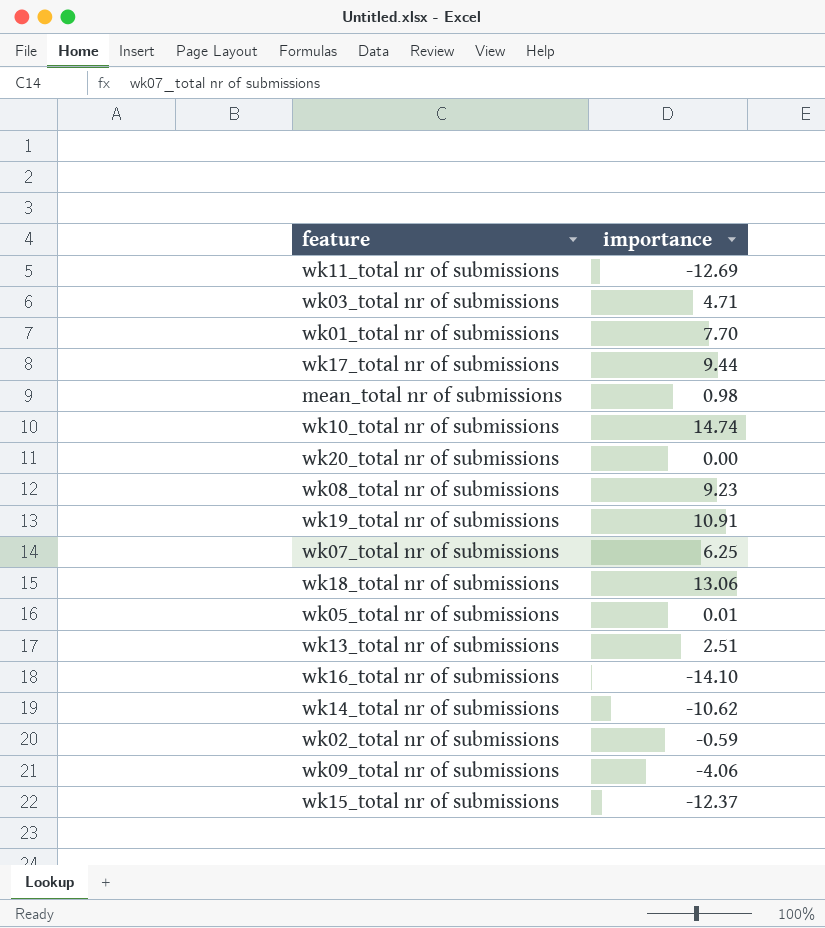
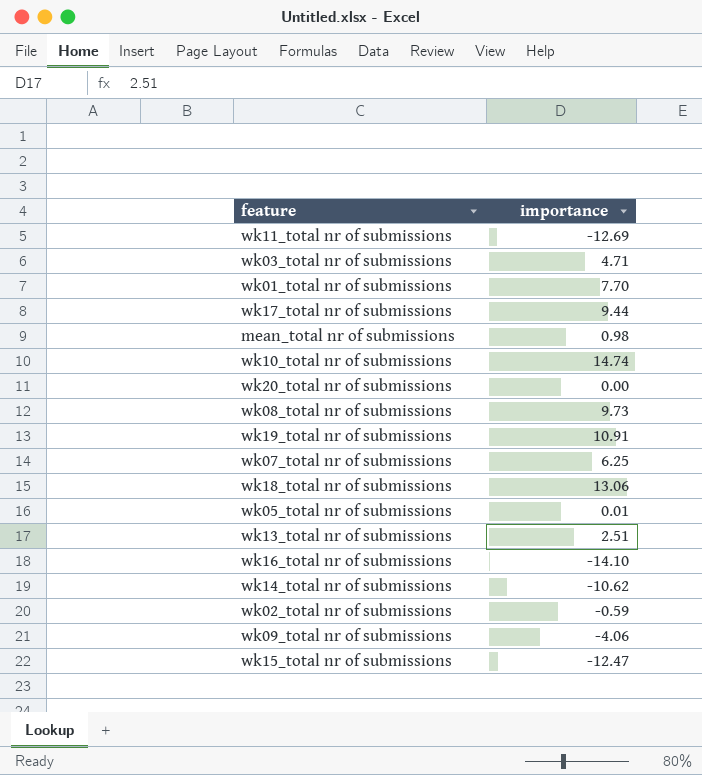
wk08_total nr of submissions | importance: 9.23 -> 9.73
wk15_total nr of submissions | importance: -12.37 -> -12.47

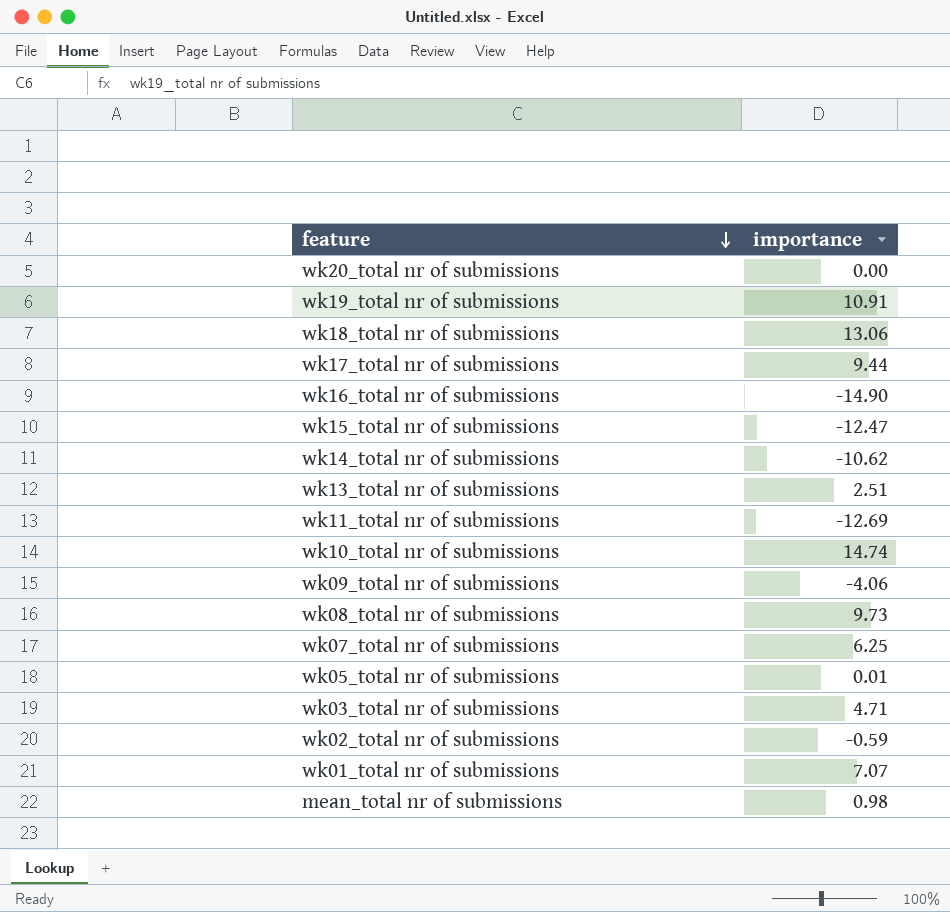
row order: none -> feature descending
wk16_total nr of submissions | importance: -14.10 -> -14.90
wk01_total nr of submissions | importance: 7.70 -> 7.07

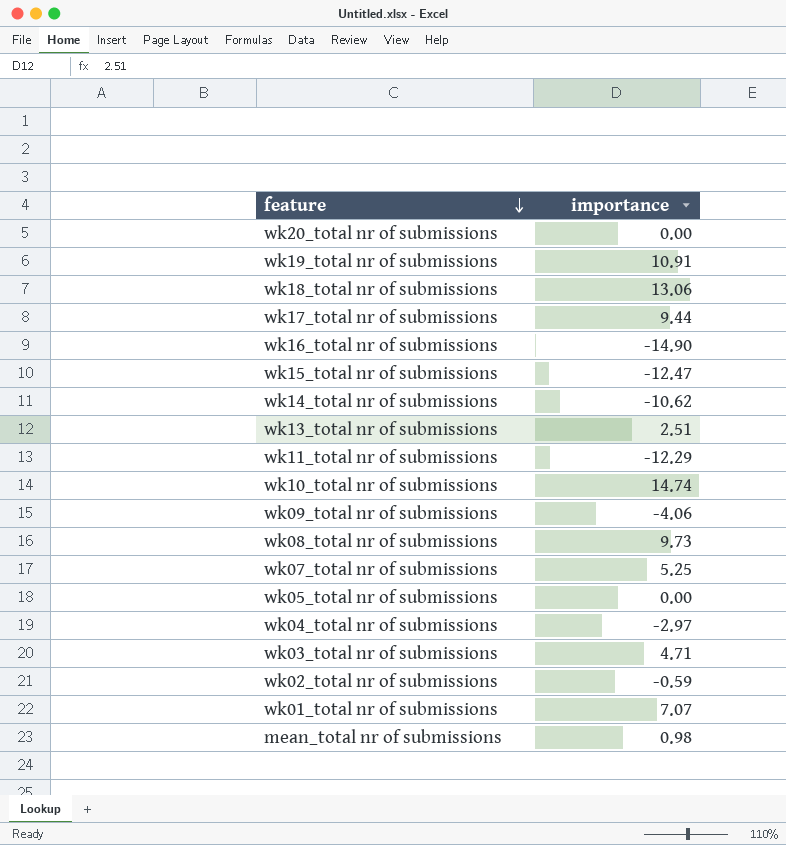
wk11_total nr of submissions | importance: -12.69 -> -12.29
wk07_total nr of submissions | importance: 6.25 -> 5.25
wk05_total nr of submissions | importance: 0.01 -> 0.00
row wk04_total nr of submissions: none -> -2.97

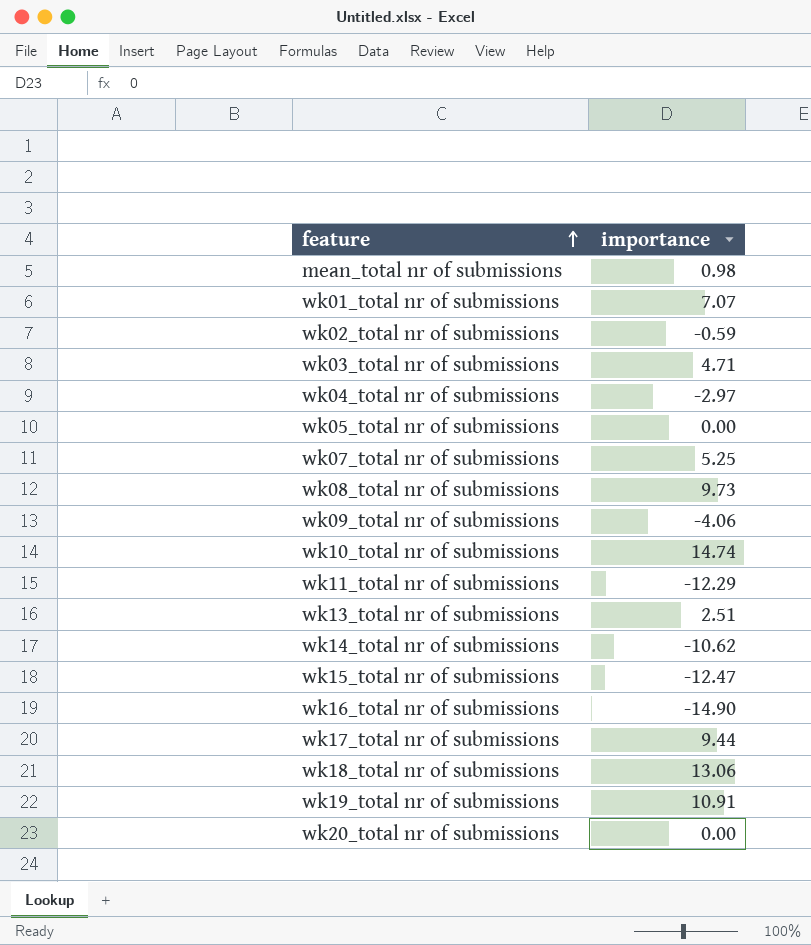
row order: feature descending -> feature ascending

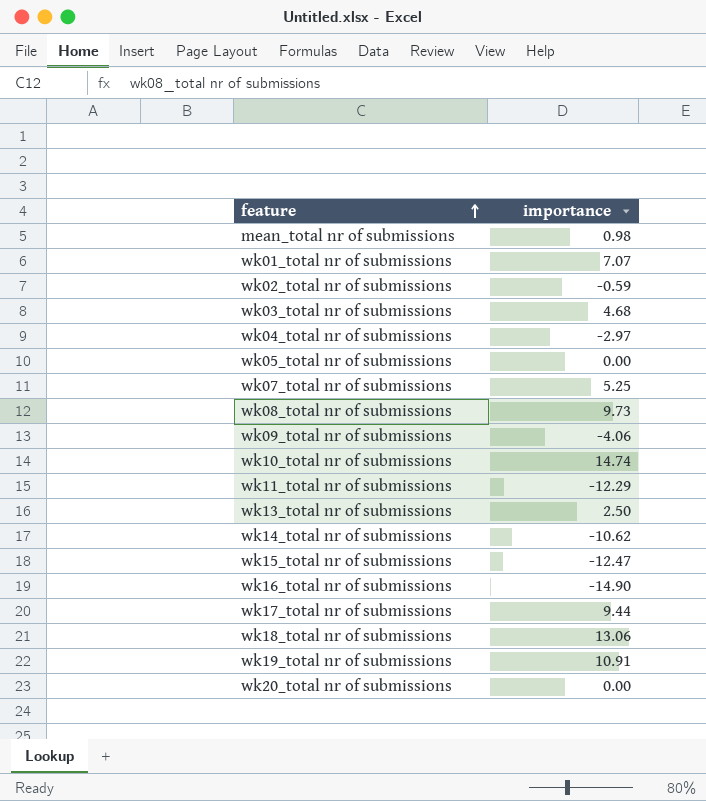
wk03_total nr of submissions | importance: 4.71 -> 4.68
wk13_total nr of submissions | importance: 2.51 -> 2.50

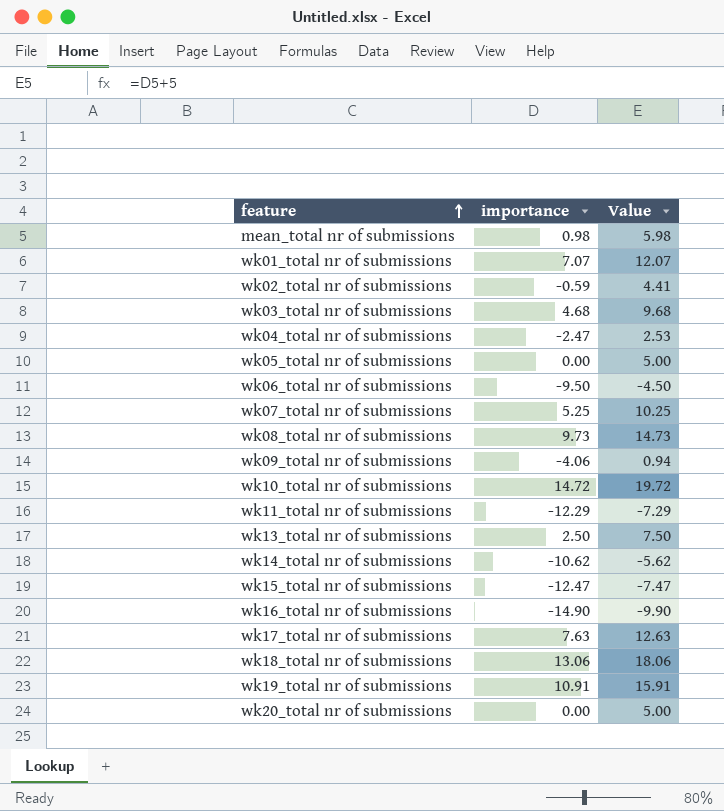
column Value | formula: none -> [importance] + 5
wk04_total nr of submissions | importance: -2.97 -> -2.47
row wk06_total nr of submissions: none -> -9.50 | -4.50
wk10_total nr of submissions | importance: 14.74 -> 14.72
wk17_total nr of submissions | importance: 9.44 -> 7.63

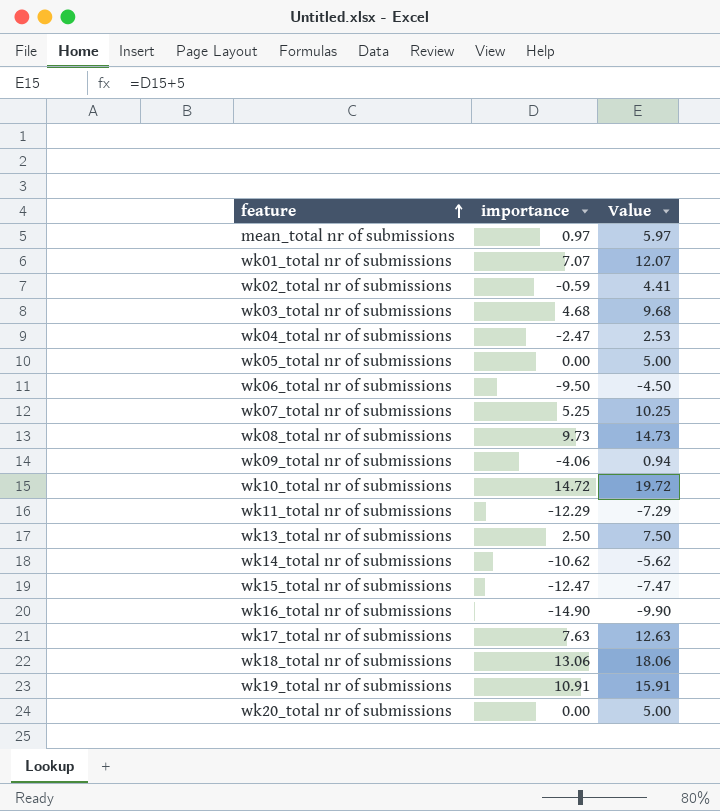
mean_total nr of submissions | importance: 0.98 -> 0.97
mean_total nr of submissions | Value: 5.98 -> 5.97

